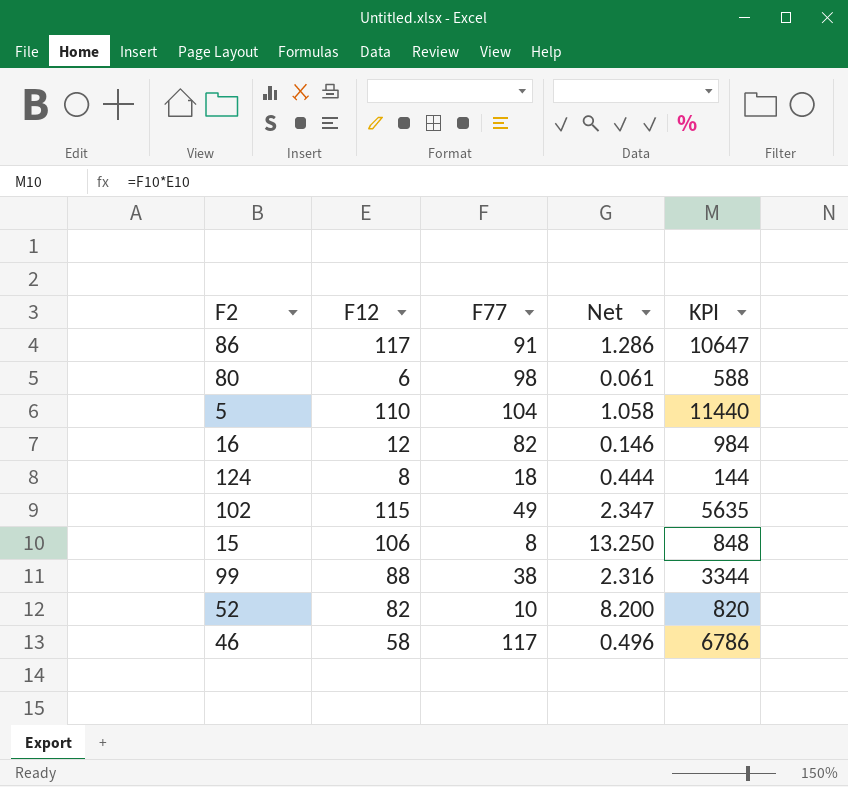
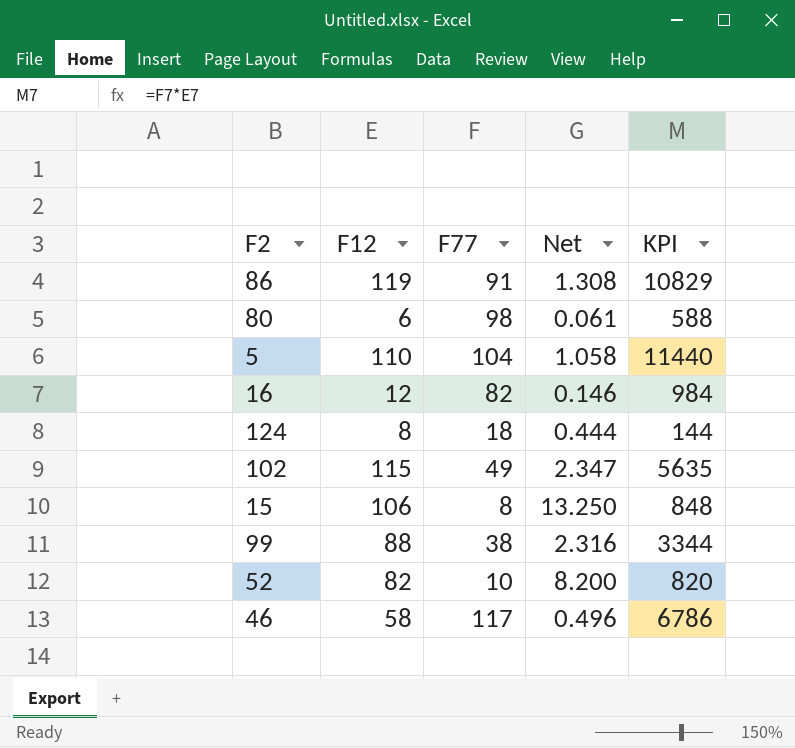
86 | F12: 117 -> 119
86 | Net: 1.286 -> 1.308
86 | KPI: 10647 -> 10829

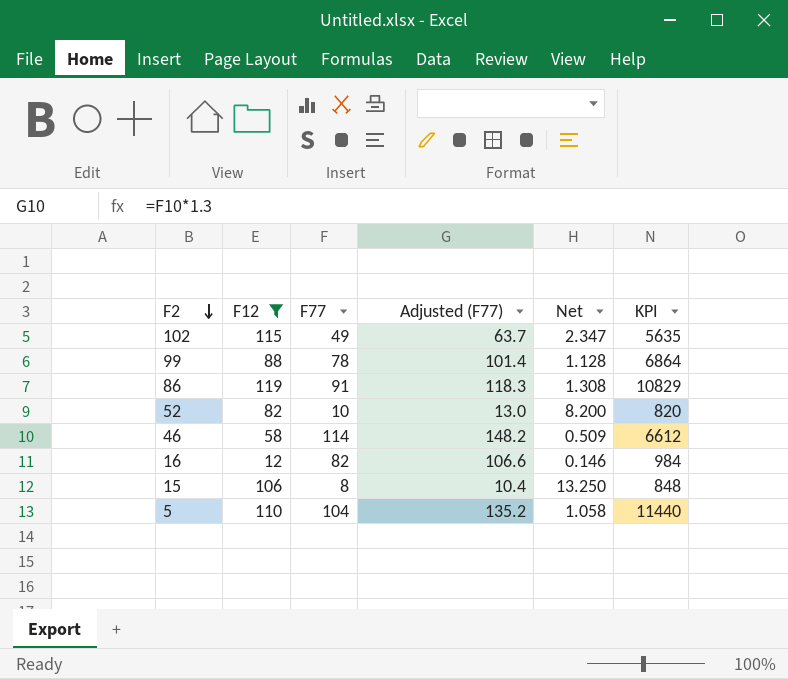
filter: none -> F12 >= 12
row order: none -> F2 descending
column Adjusted (F77) | formula: none -> [F77] * 1.3
99 | F77: 38 -> 78
99 | Net: 2.316 -> 1.128
99 | KPI: 3344 -> 6864
46 | F77: 117 -> 114
46 | Net: 0.496 -> 0.509
46 | KPI: 6786 -> 6612

